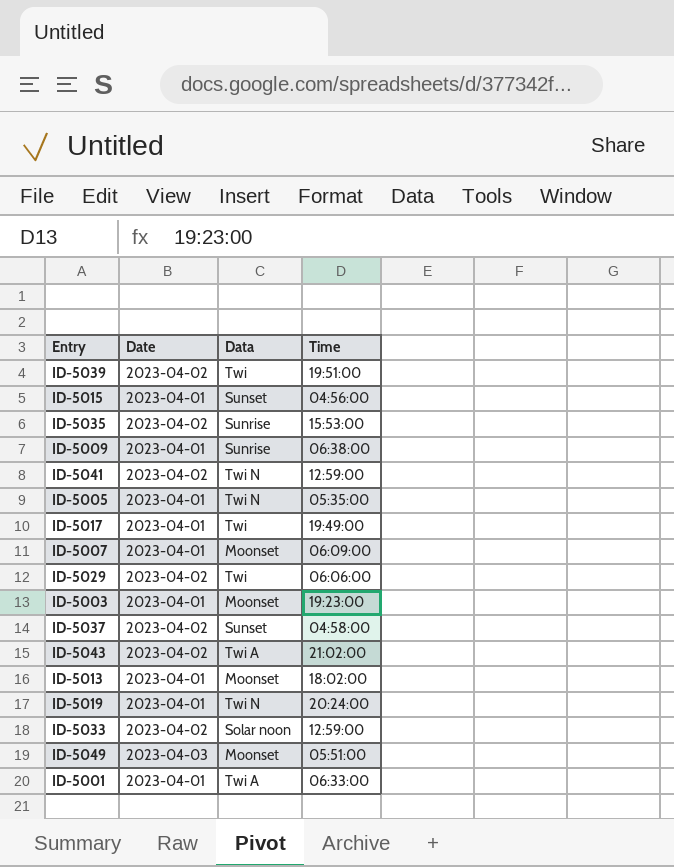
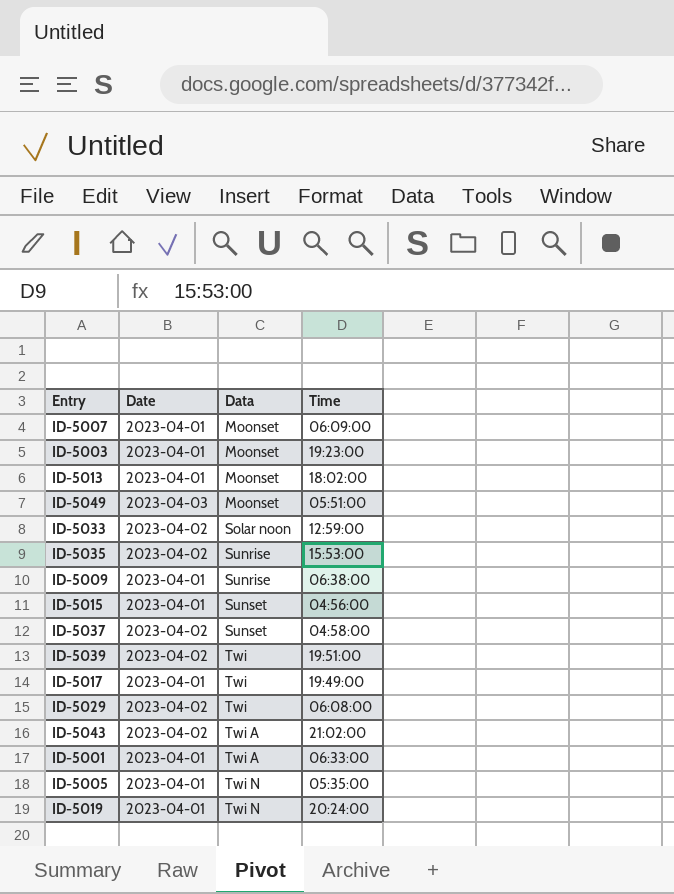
row order: none -> Data ascending
row ID-5041: 2023-04-02 | Twi N | 12:59:00 -> none
ID-5029 | Time: 06:06:00 -> 06:08:00

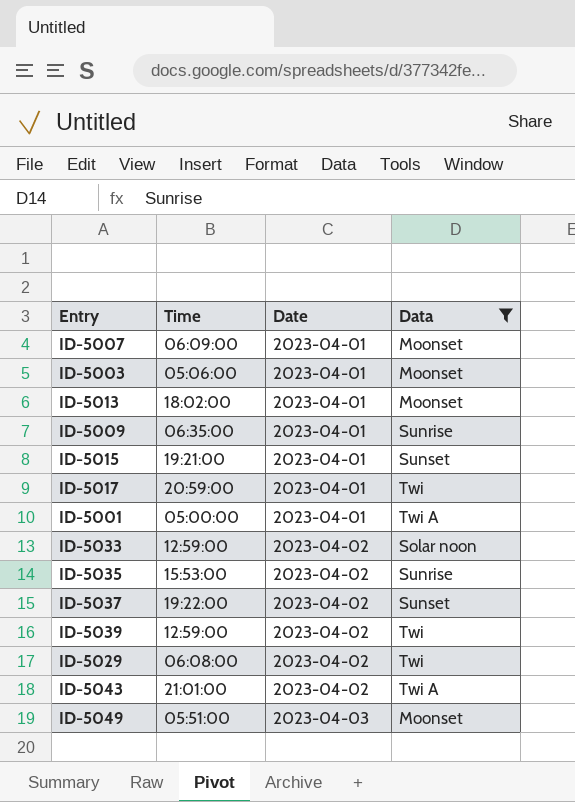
filter: none -> Data != Twi N
row order: Data ascending -> Date ascending
column Time | position: 4 -> 2
ID-5003 | Time: 19:23:00 -> 05:06:00
ID-5009 | Time: 06:38:00 -> 06:35:00
ID-5015 | Time: 04:56:00 -> 19:21:00
ID-5017 | Time: 19:49:00 -> 20:59:00
ID-5001 | Time: 06:33:00 -> 05:00:00
ID-5037 | Time: 04:58:00 -> 19:22:00
ID-5039 | Time: 19:51:00 -> 12:59:00
ID-5043 | Time: 21:02:00 -> 21:01:00

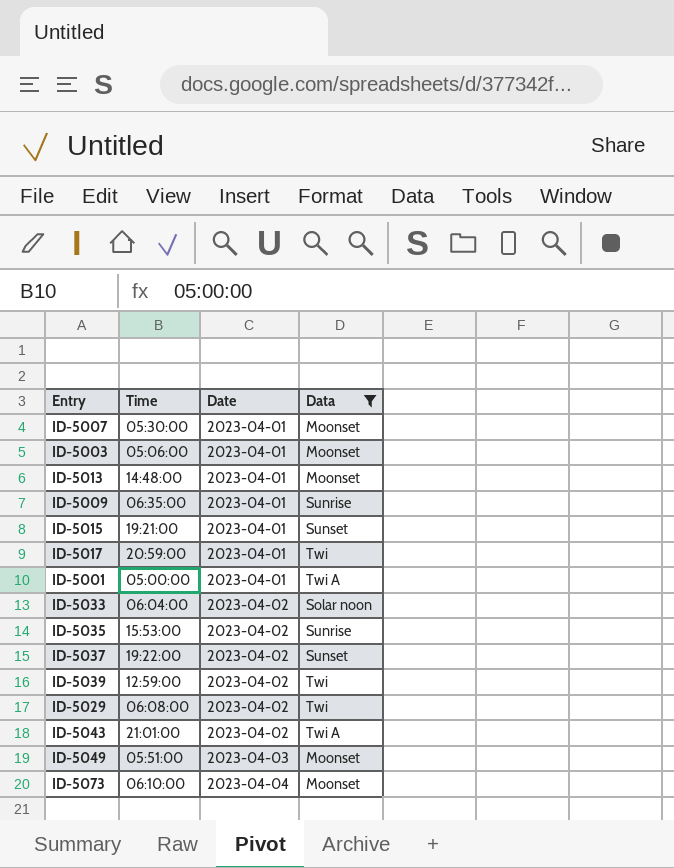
ID-5007 | Time: 06:09:00 -> 05:30:00
ID-5013 | Time: 18:02:00 -> 14:48:00
ID-5033 | Time: 12:59:00 -> 06:04:00
row ID-5073: none -> 06:10:00 | 2023-04-04 | Moonset

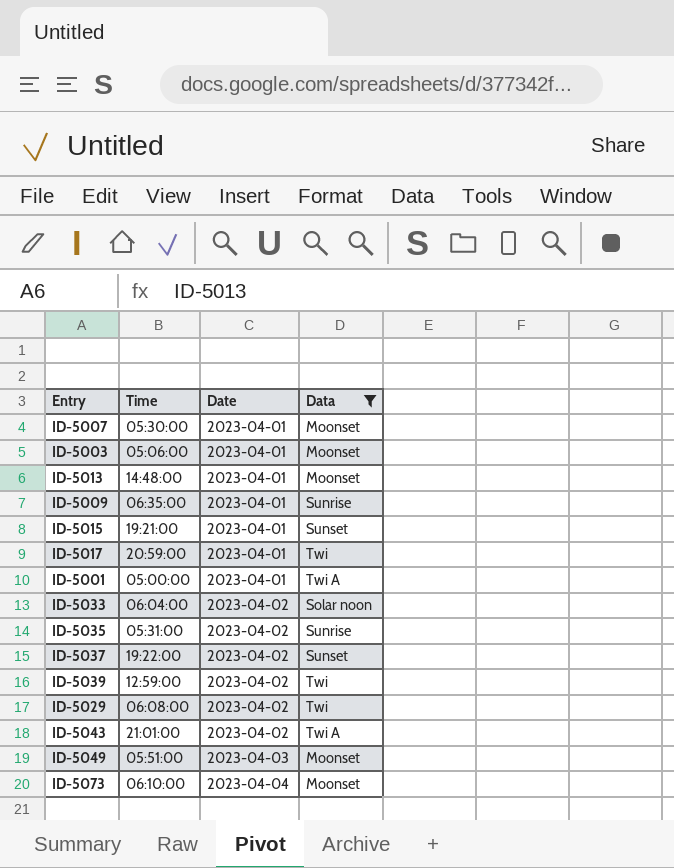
ID-5035 | Time: 15:53:00 -> 05:31:00

